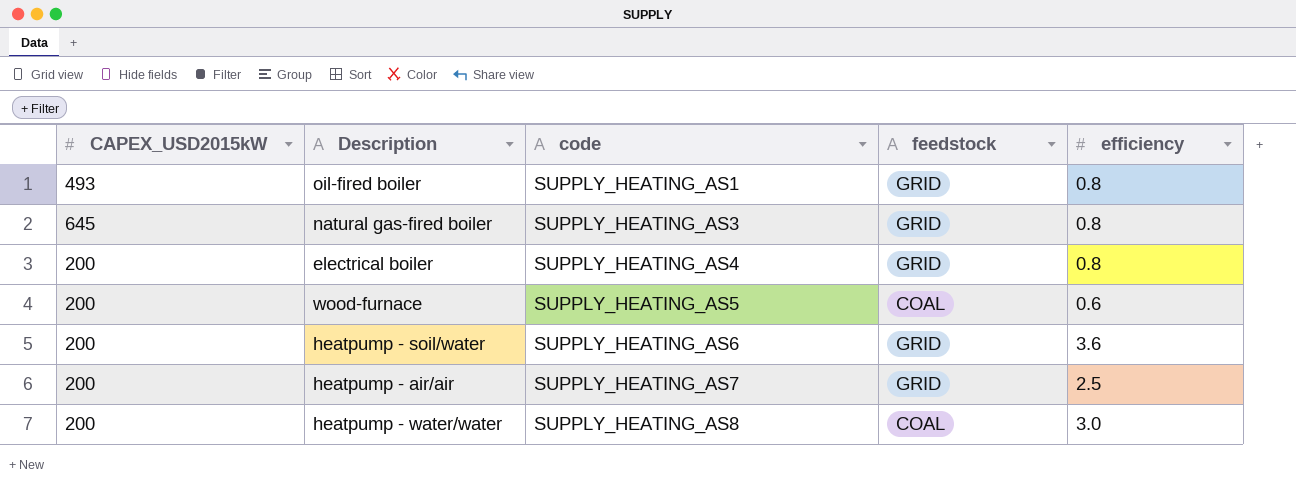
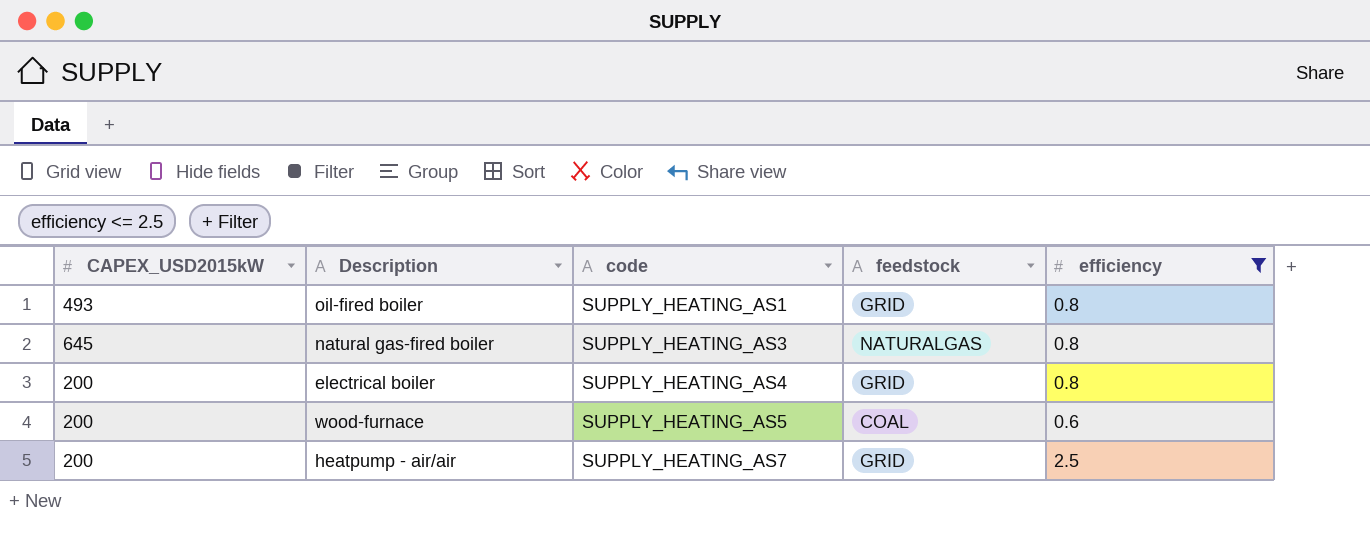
filter: none -> efficiency <= 2.5
natural gas-fired boiler | feedstock: GRID -> NATURALGAS

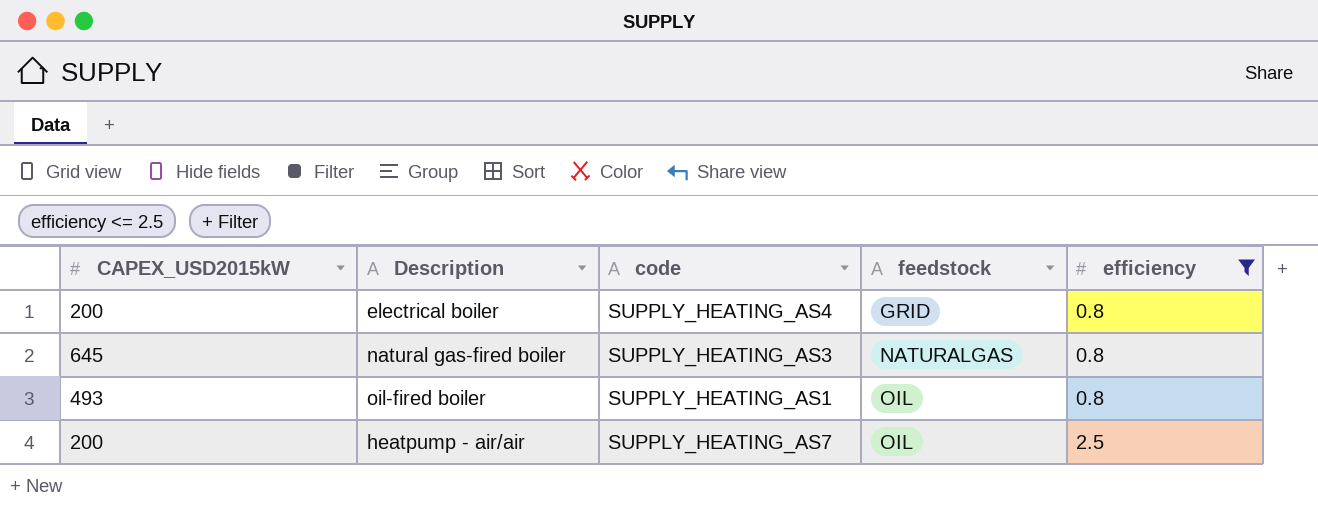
row order: code ascending -> feedstock ascending
row wood-furnace: 200 | SUPPLY_HEATING_AS5 | COAL | 0.6 -> none
oil-fired boiler | feedstock: GRID -> OIL
heatpump - air/air | feedstock: GRID -> OIL

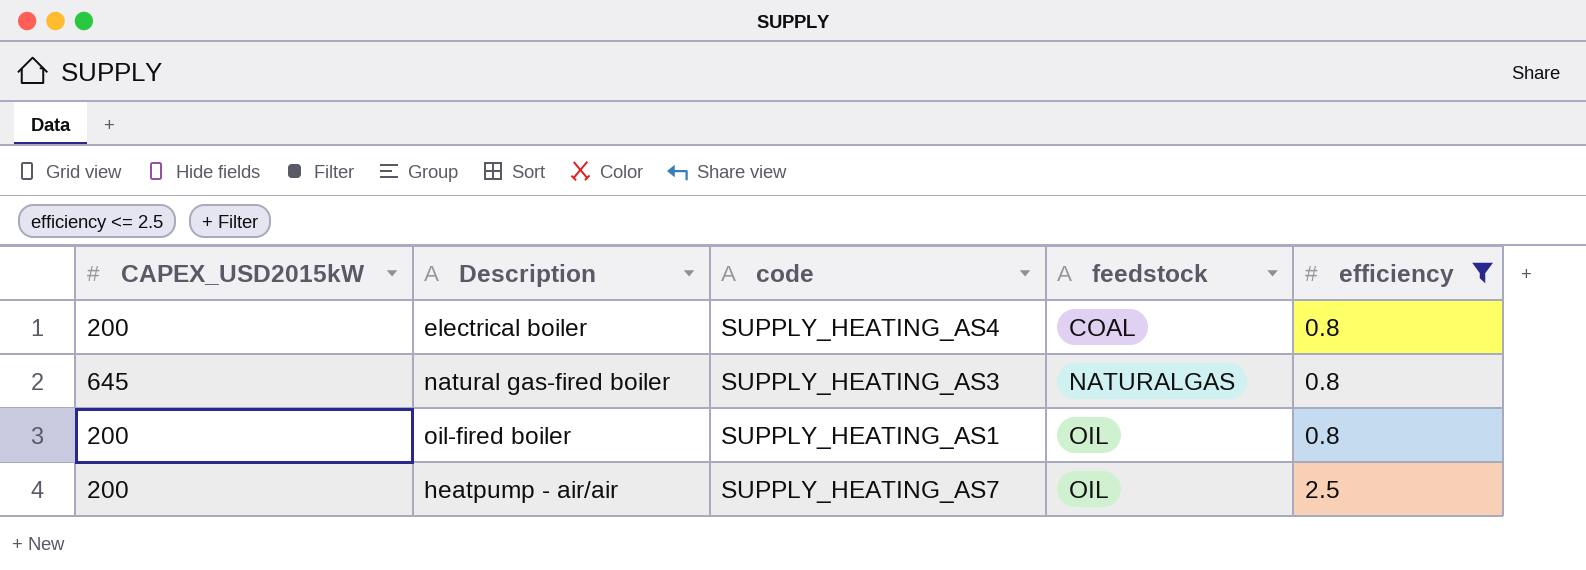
electrical boiler | feedstock: GRID -> COAL
oil-fired boiler | CAPEX_USD2015kW: 493 -> 200

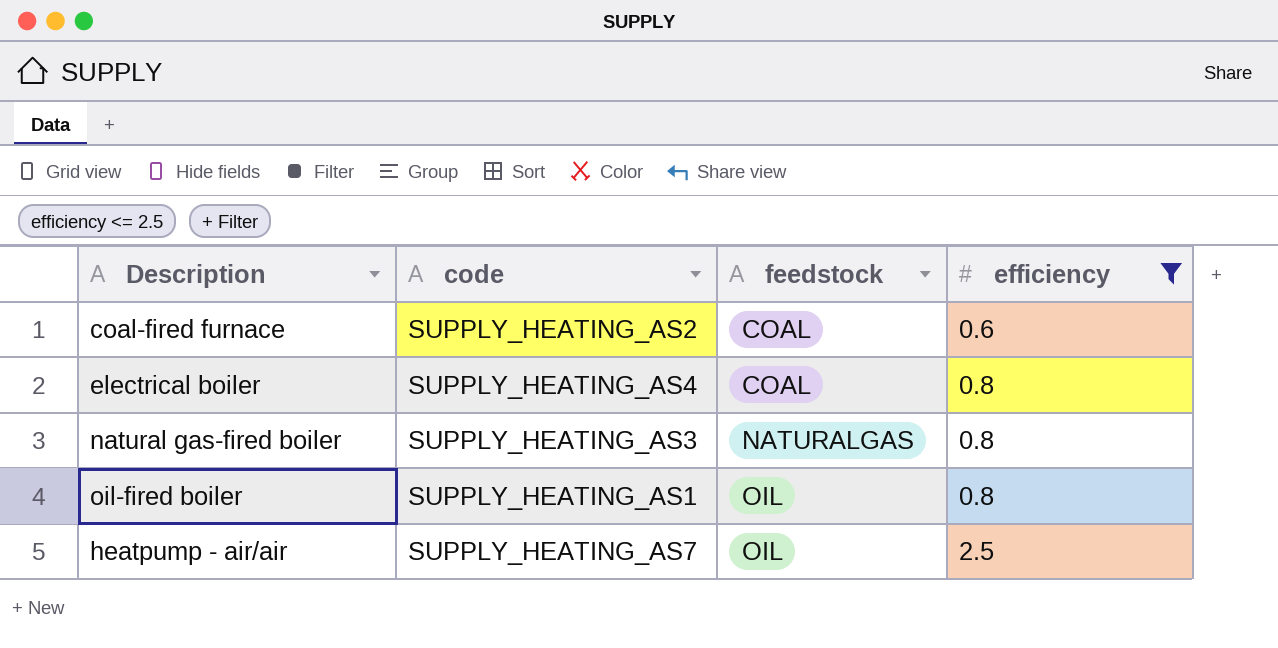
column CAPEX_USD2015kW | position: 1 -> none
row coal-fired furnace: none -> SUPPLY_HEATING_AS2 | COAL | 0.6

